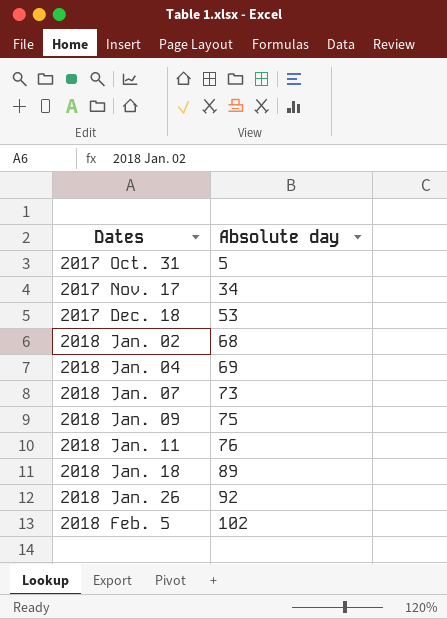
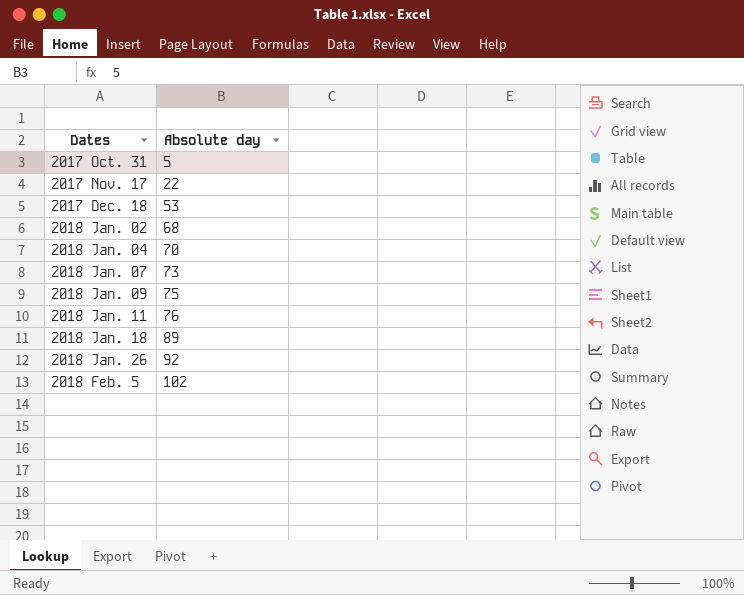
2017 Nov. 17 | Absolute day: 34 -> 22
2018 Jan. 04 | Absolute day: 69 -> 70

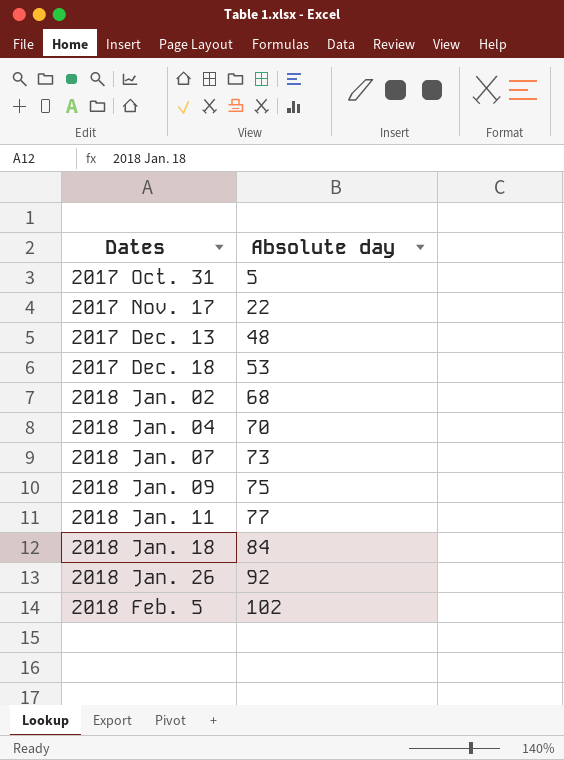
row 2017 Dec. 13: none -> 48
2018 Jan. 11 | Absolute day: 76 -> 77
2018 Jan. 18 | Absolute day: 89 -> 84

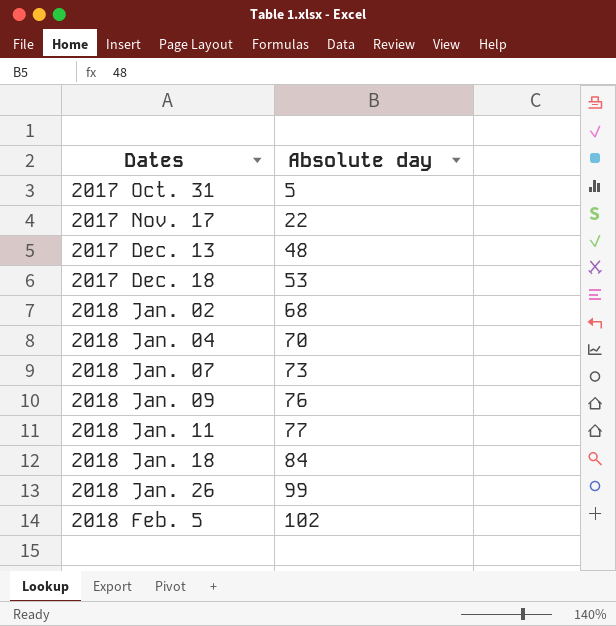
2018 Jan. 09 | Absolute day: 75 -> 76
2018 Jan. 26 | Absolute day: 92 -> 99

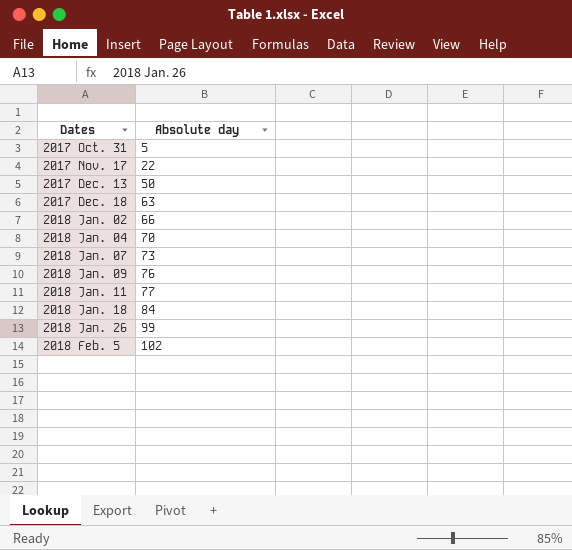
2017 Dec. 13 | Absolute day: 48 -> 50
2017 Dec. 18 | Absolute day: 53 -> 63
2018 Jan. 02 | Absolute day: 68 -> 66

